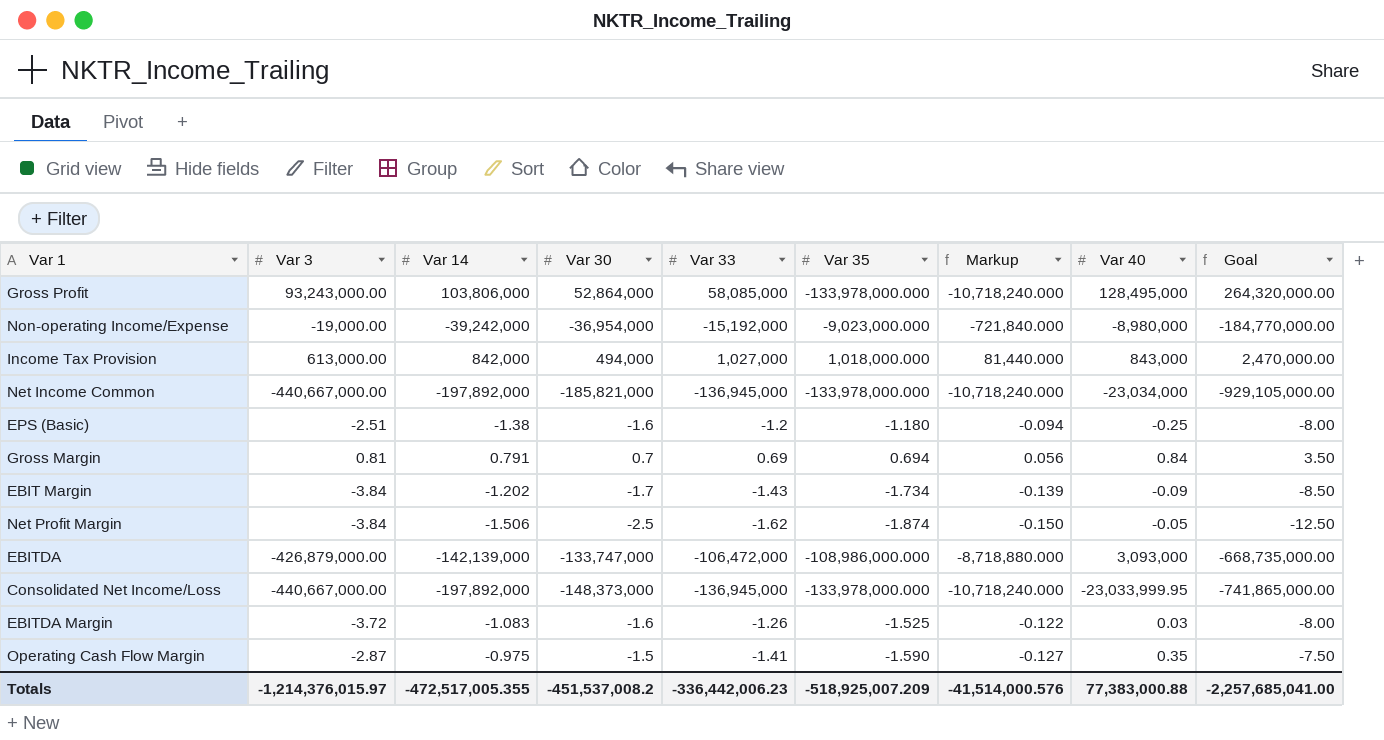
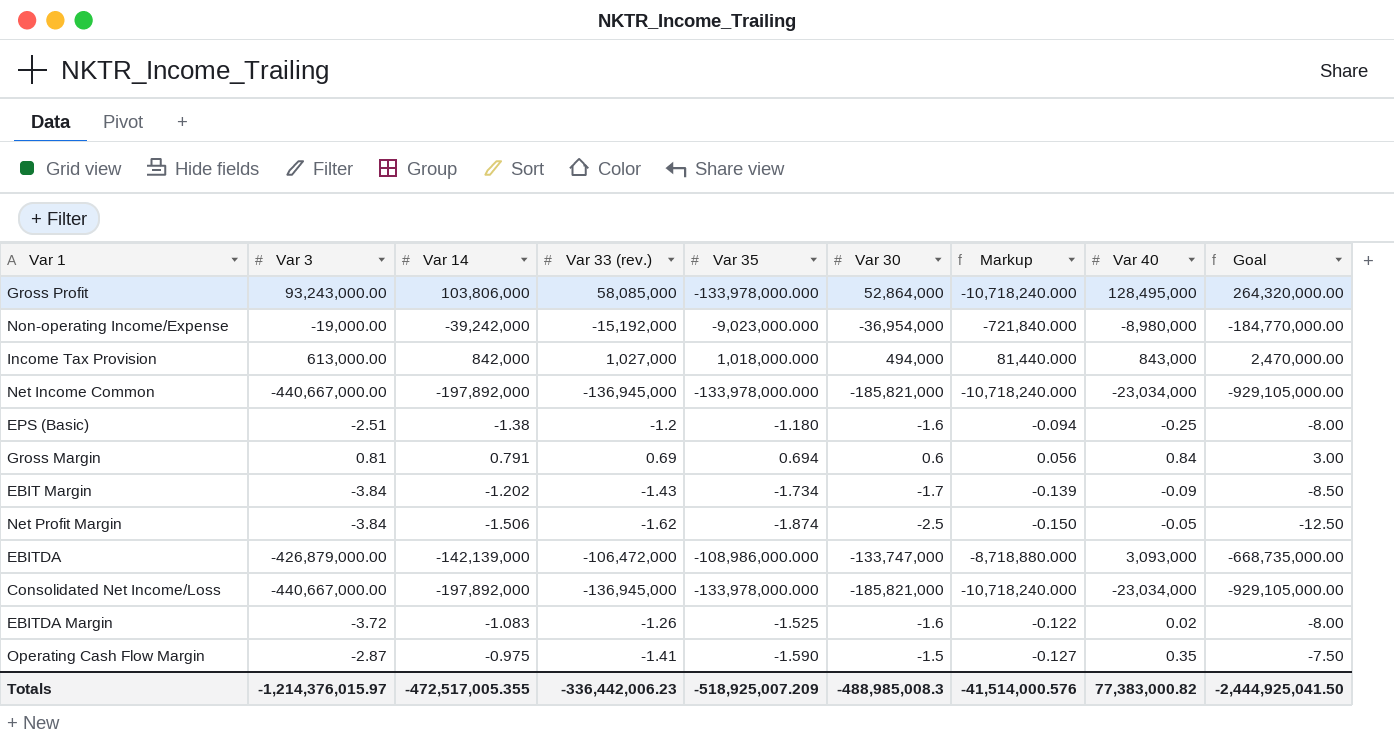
column name: Var 33 -> Var 33 (rev.)
column Var 30 | position: 4 -> 6
Gross Margin | Var 30: 0.7 -> 0.6
Gross Margin | Goal: 3.50 -> 3.00
Consolidated Net Income/Loss | Var 30: -148,373,000 -> -185,821,000
Consolidated Net Income/Loss | Var 40: -23,033,999.95 -> -23,034,000
Consolidated Net Income/Loss | Goal: -741,865,000.00 -> -929,105,000.00
EBITDA Margin | Var 40: 0.03 -> 0.02
Totals | Var 30: -451,537,008.2 -> -488,985,008.3
Totals | Var 40: 77,383,000.88 -> 77,383,000.82
Totals | Goal: -2,257,685,041.00 -> -2,444,925,041.50

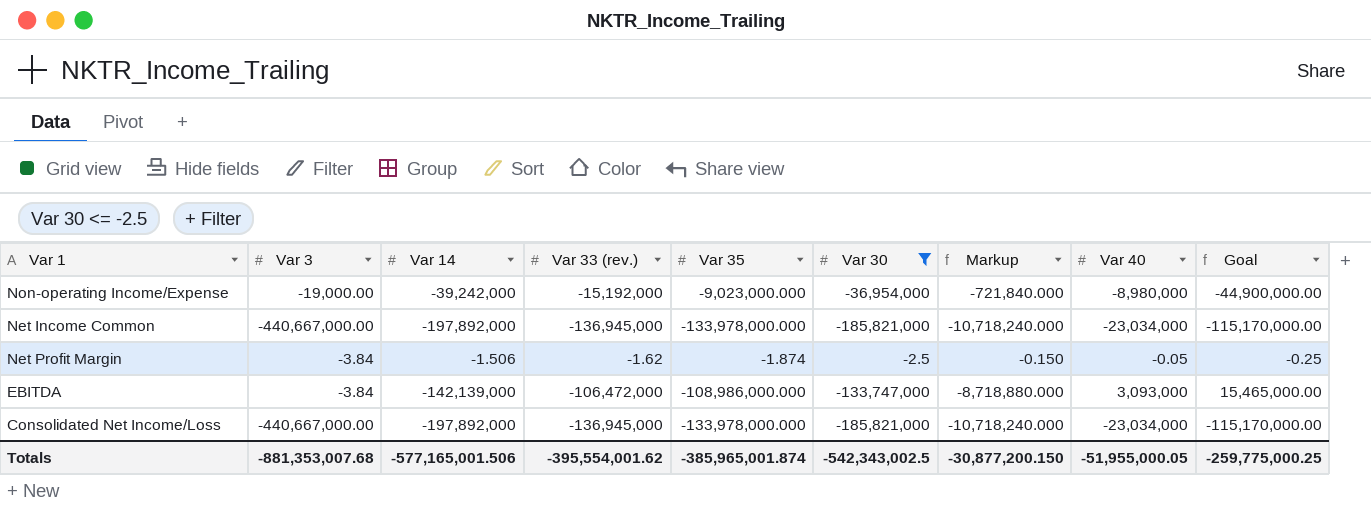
filter: none -> Var 30 <= -2.5
column Goal | formula: [Var 30] * 5 -> [Var 40] * 5
EBITDA | Var 3: -426,879,000.00 -> -3.84
Totals | Var 3: -1,214,376,015.97 -> -881,353,007.68
Totals | Var 14: -472,517,005.355 -> -577,165,001.506
Totals | Var 33 (rev.): -336,442,006.23 -> -395,554,001.62
Totals | Var 35: -518,925,007.209 -> -385,965,001.874
Totals | Var 30: -488,985,008.3 -> -542,343,002.5
Totals | Markup: -41,514,000.576 -> -30,877,200.150
Totals | Var 40: 77,383,000.82 -> -51,955,000.05
Totals | Goal: -2,444,925,041.50 -> -259,775,000.25

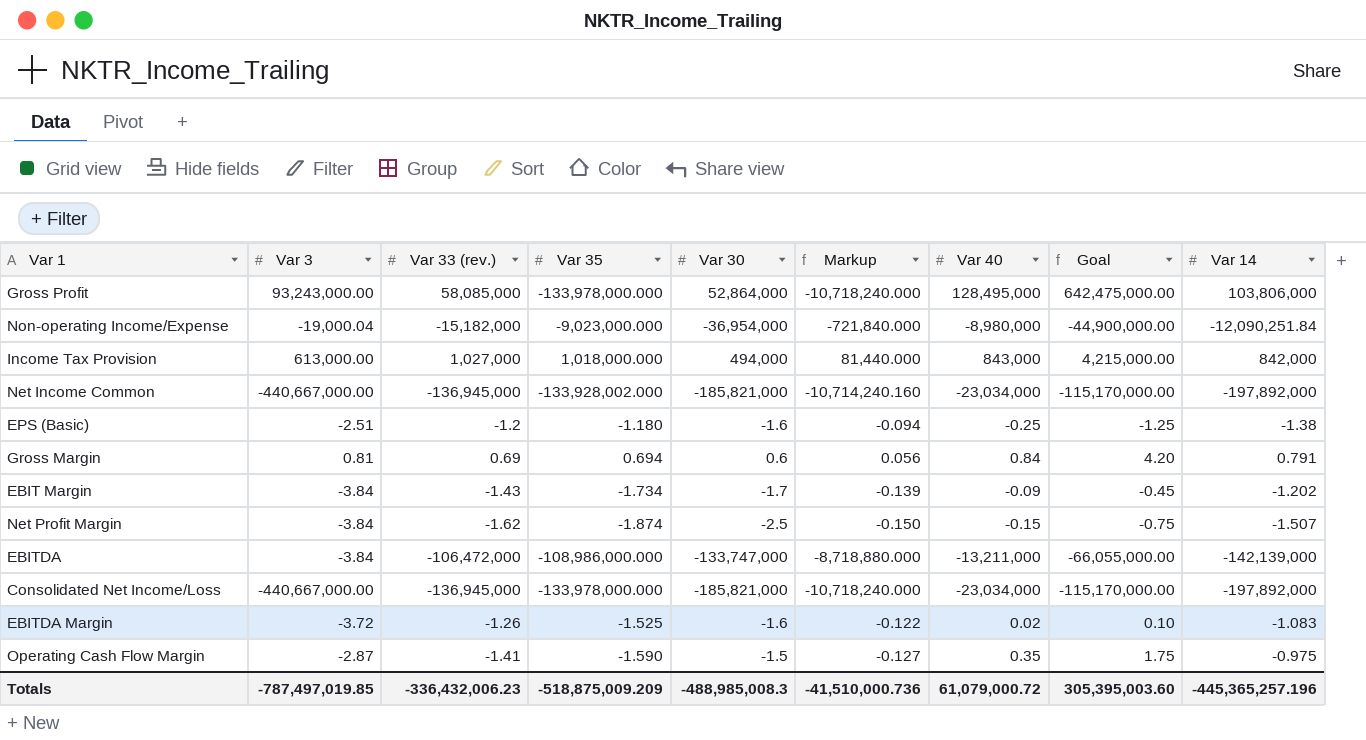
filter: Var 30 <= -2.5 -> none
column Var 14 | position: 3 -> 9
Non-operating Income/Expense | Var 3: -19,000.00 -> -19,000.04
Non-operating Income/Expense | Var 33 (rev.): -15,192,000 -> -15,182,000
Non-operating Income/Expense | Var 14: -39,242,000 -> -12,090,251.84
Net Income Common | Var 35: -133,978,000.000 -> -133,928,002.000
Net Income Common | Markup: -10,718,240.000 -> -10,714,240.160
Net Profit Margin | Var 40: -0.05 -> -0.15
Net Profit Margin | Goal: -0.25 -> -0.75
Net Profit Margin | Var 14: -1.506 -> -1.507
EBITDA | Var 40: 3,093,000 -> -13,211,000
EBITDA | Goal: 15,465,000.00 -> -66,055,000.00
Totals | Var 3: -881,353,007.68 -> -787,497,019.85
Totals | Var 33 (rev.): -395,554,001.62 -> -336,432,006.23
Totals | Var 35: -385,965,001.874 -> -518,875,009.209
Totals | Var 30: -542,343,002.5 -> -488,985,008.3
Totals | Markup: -30,877,200.150 -> -41,510,000.736
Totals | Var 40: -51,955,000.05 -> 61,079,000.72
Totals | Goal: -259,775,000.25 -> 305,395,003.60
Totals | Var 14: -577,165,001.506 -> -445,365,257.196

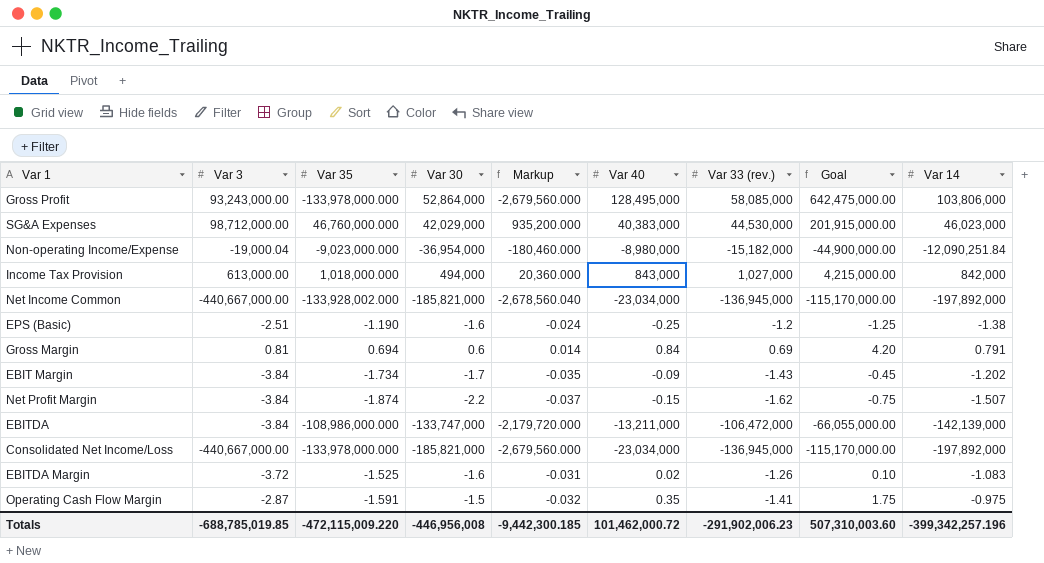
column Markup | formula: [Var 35] * 0.08 -> [Var 35] * 0.02
column Var 33 (rev.) | position: 3 -> 7
row SG&A Expenses: none -> 98,712,000.00 | 46,760,000.000 | 42,029,000 | 935,200.000 | 40,383,000 | 44,530,000 | 201,915,000.00 | 46,023,000
EPS (Basic) | Var 35: -1.180 -> -1.190
Net Profit Margin | Var 30: -2.5 -> -2.2
Operating Cash Flow Margin | Var 35: -1.590 -> -1.591
Totals | Var 3: -787,497,019.85 -> -688,785,019.85
Totals | Var 35: -518,875,009.209 -> -472,115,009.220
Totals | Var 30: -488,985,008.3 -> -446,956,008
Totals | Markup: -41,510,000.736 -> -9,442,300.185
Totals | Var 40: 61,079,000.72 -> 101,462,000.72
Totals | Var 33 (rev.): -336,432,006.23 -> -291,902,006.23
Totals | Goal: 305,395,003.60 -> 507,310,003.60
Totals | Var 14: -445,365,257.196 -> -399,342,257.196

